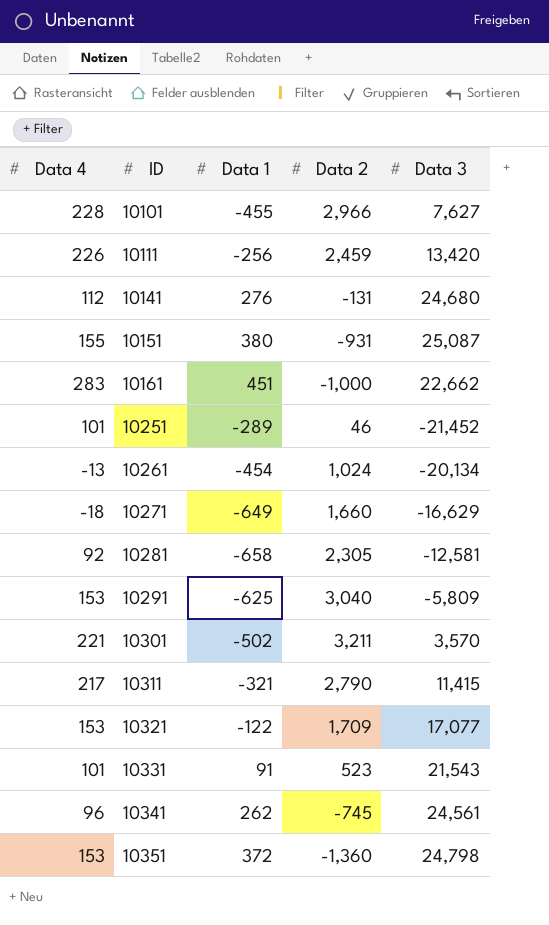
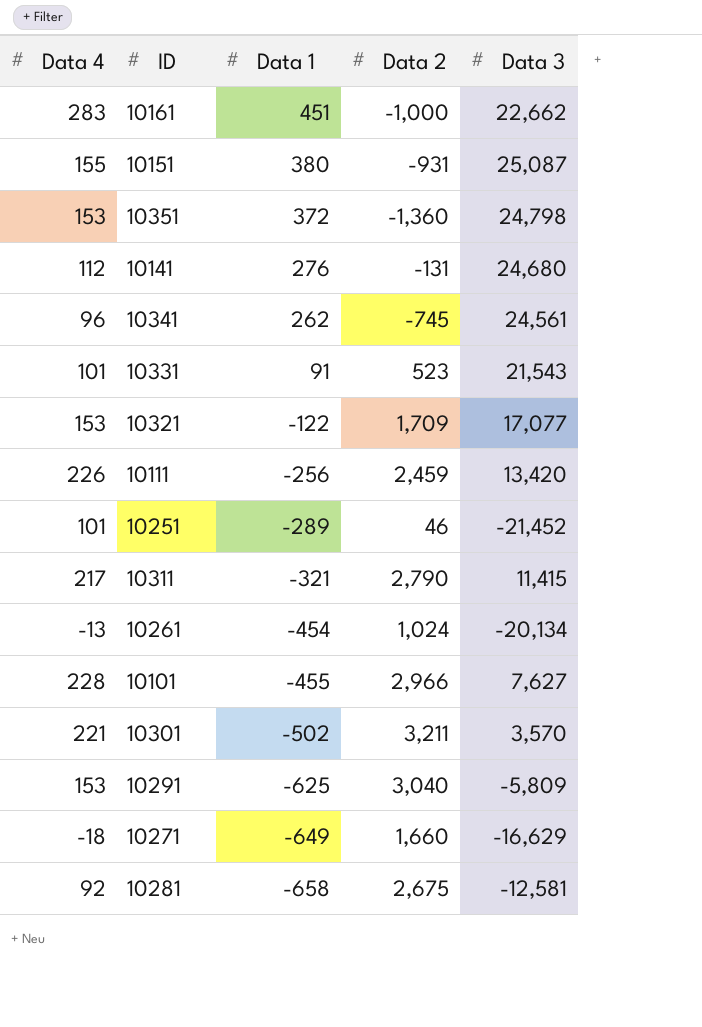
row order: ID ascending -> Data 1 descending
10281 | Data 2: 2,305 -> 2,675

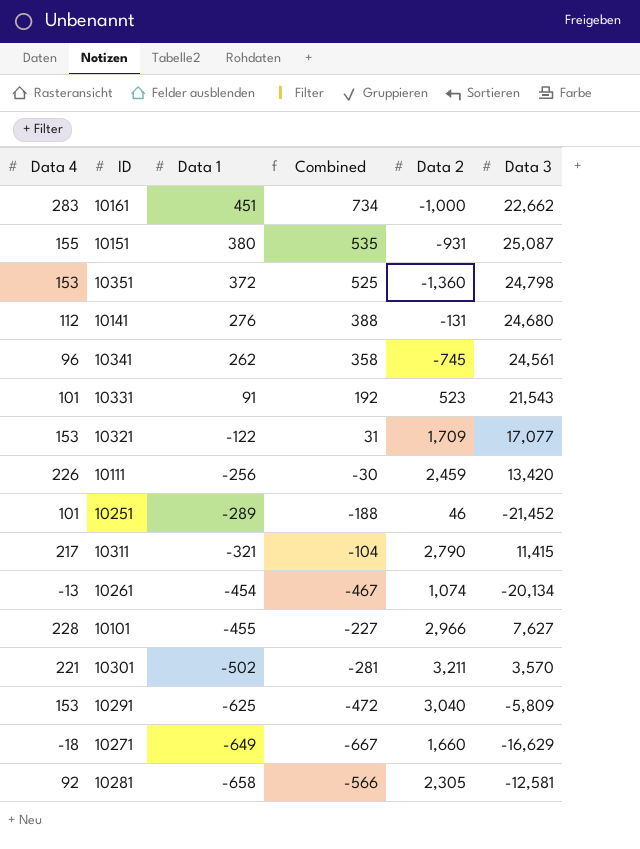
column Combined | formula: none -> [Data 4] + [Data 1]
10261 | Data 2: 1,024 -> 1,074
10281 | Data 2: 2,675 -> 2,305

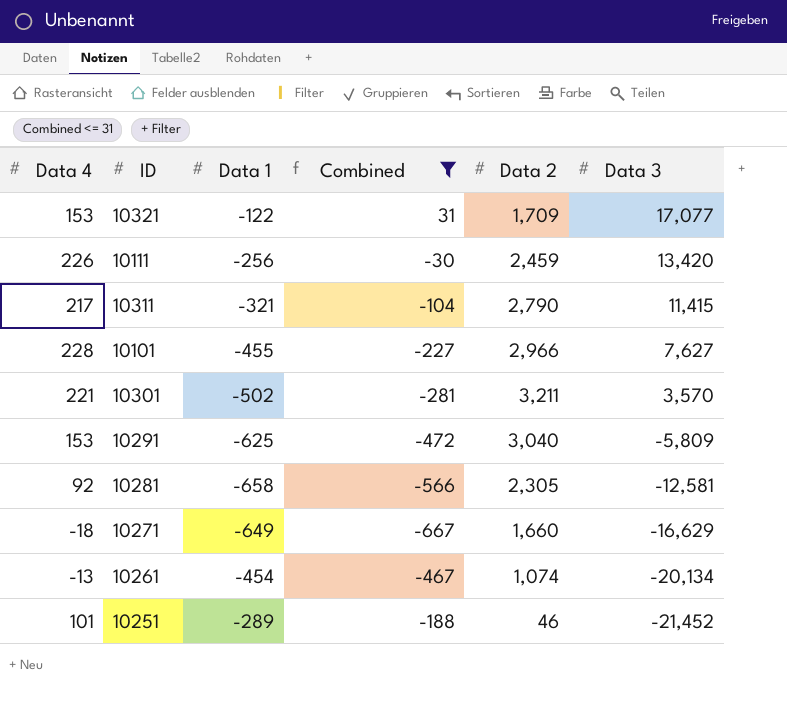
filter: none -> Combined <= 31
row order: Data 1 descending -> Data 3 descending

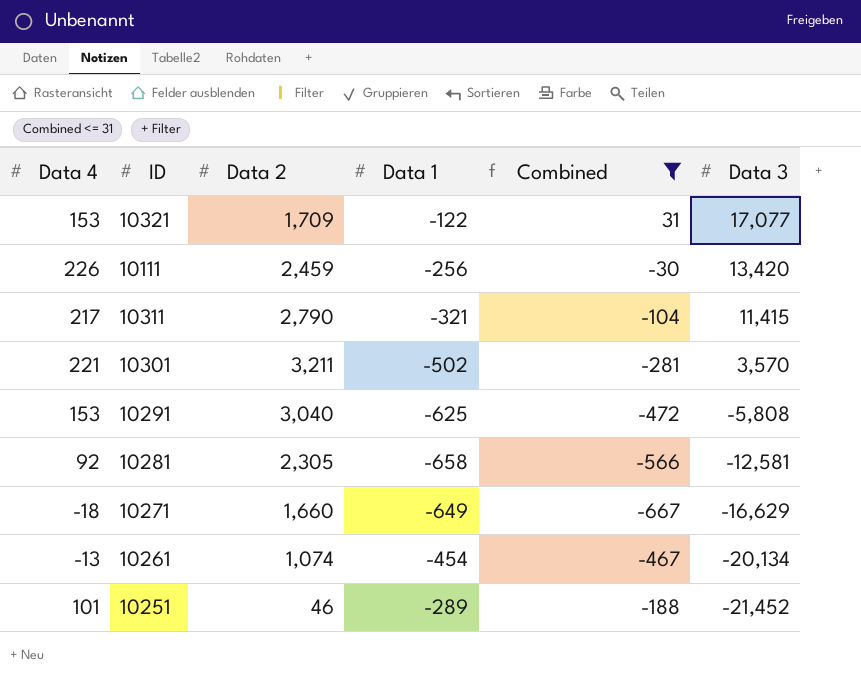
column Data 2 | position: 5 -> 3
row 10101: 228 | -455 | -227 | 2,966 | 7,627 -> none
10291 | Data 3: -5,809 -> -5,808

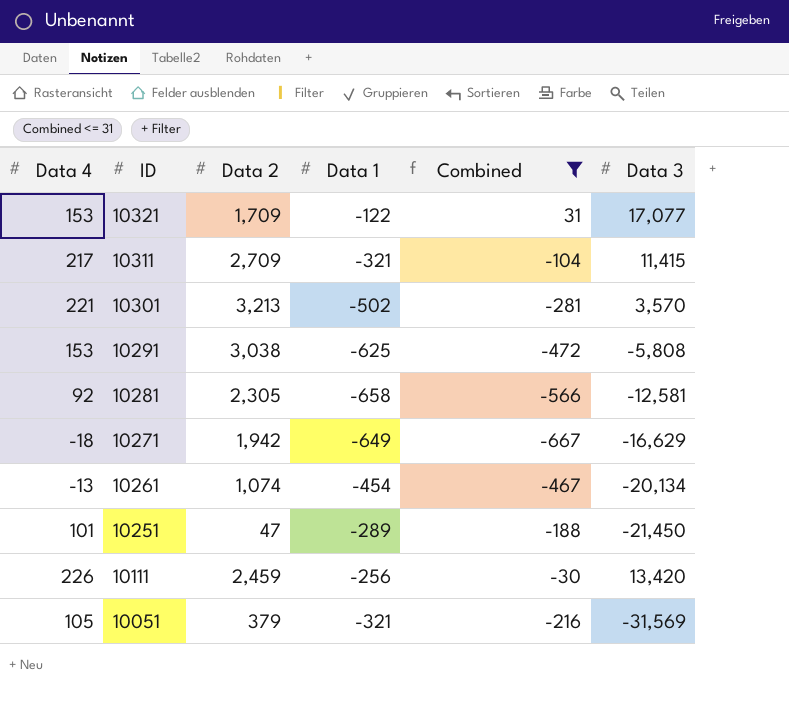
row order: Data 3 descending -> ID descending
10311 | Data 2: 2,790 -> 2,709
10301 | Data 2: 3,211 -> 3,213
10291 | Data 2: 3,040 -> 3,038
10271 | Data 2: 1,660 -> 1,942
10251 | Data 2: 46 -> 47
10251 | Data 3: -21,452 -> -21,450
row 10051: none -> 105 | 379 | -321 | -216 | -31,569

